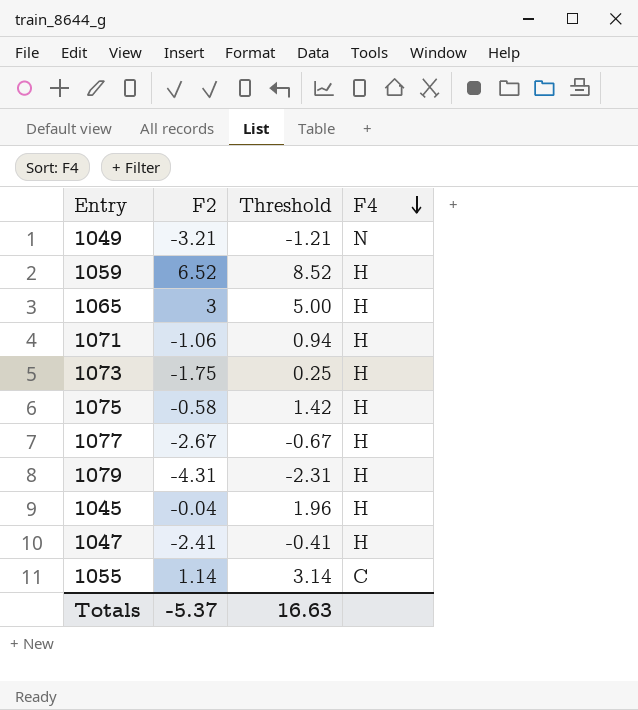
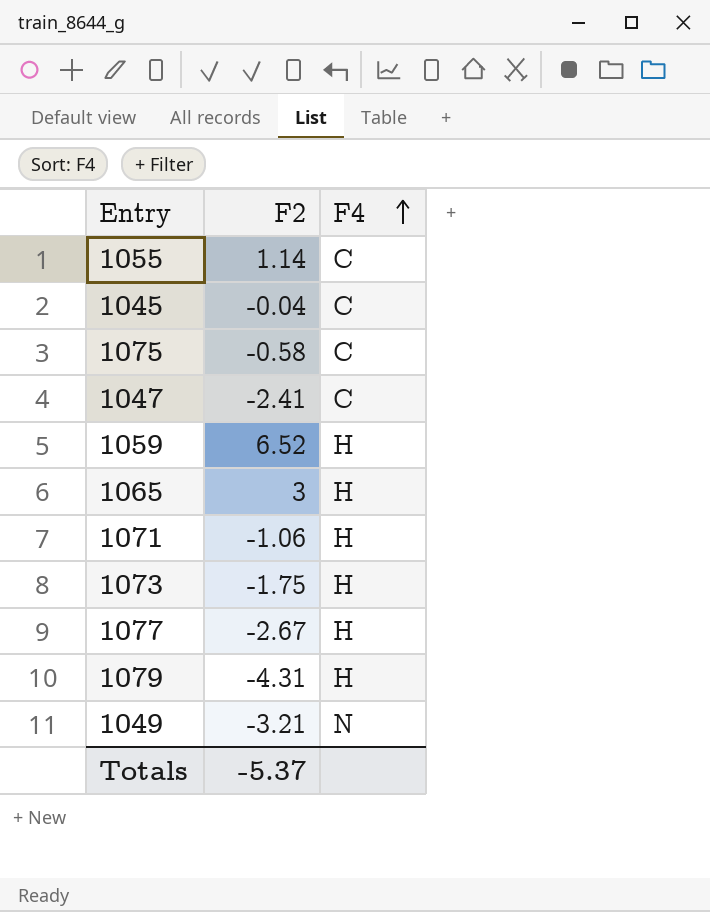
row order: F4 descending -> F4 ascending
column Threshold | formula: [F2] + 2 -> none
1045 | F4: H -> C
1075 | F4: H -> C
1047 | F4: H -> C

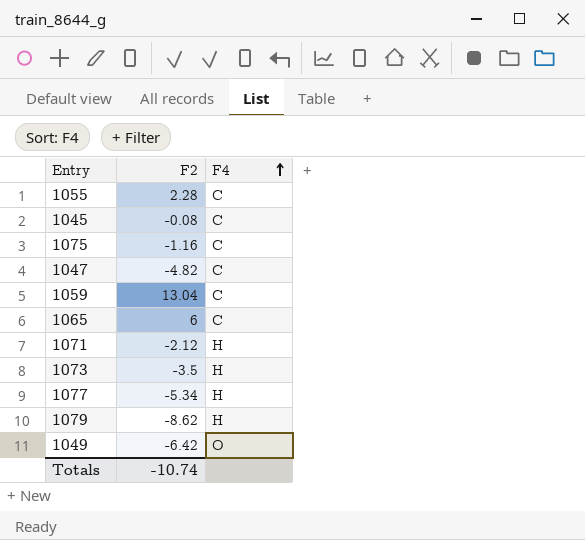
1055 | F2: 1.14 -> 2.28
1045 | F2: -0.04 -> -0.08
1075 | F2: -0.58 -> -1.16
1047 | F2: -2.41 -> -4.82
1059 | F2: 6.52 -> 13.04
1059 | F4: H -> C
1065 | F2: 3 -> 6
1065 | F4: H -> C
1071 | F2: -1.06 -> -2.12
1073 | F2: -1.75 -> -3.5
1077 | F2: -2.67 -> -5.34
1079 | F2: -4.31 -> -8.62
1049 | F2: -3.21 -> -6.42
1049 | F4: N -> O
Totals | F2: -5.37 -> -10.74

